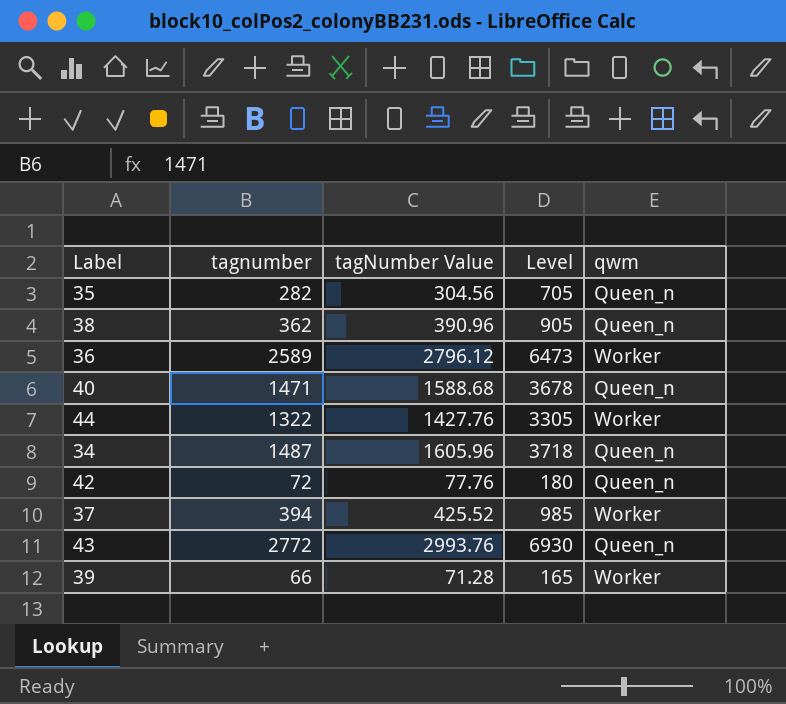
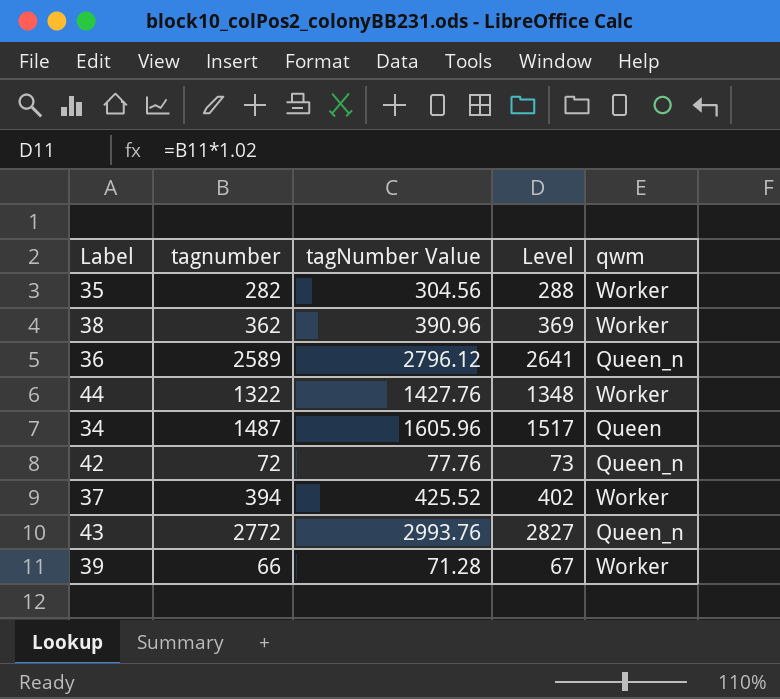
column Level | formula: [tagnumber] * 2.5 -> [tagnumber] * 1.02
row 40: 1471 | 1588.68 | 3678 | Queen_n -> none
35 | qwm: Queen_n -> Worker
38 | qwm: Queen_n -> Worker
36 | qwm: Worker -> Queen_n
34 | qwm: Queen_n -> Queen

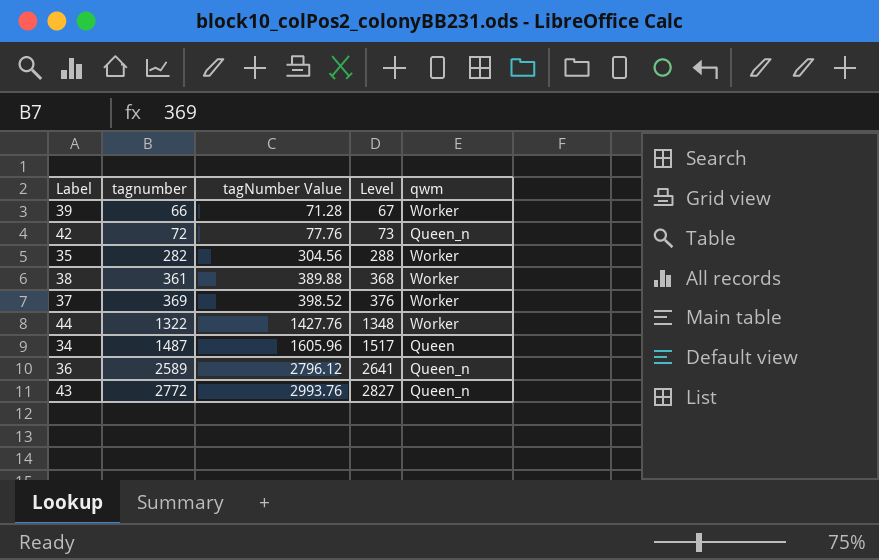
row order: none -> tagnumber ascending
38 | tagnumber: 362 -> 361
38 | tagNumber Value: 390.96 -> 389.88
38 | Level: 369 -> 368
37 | tagnumber: 394 -> 369
37 | tagNumber Value: 425.52 -> 398.52
37 | Level: 402 -> 376

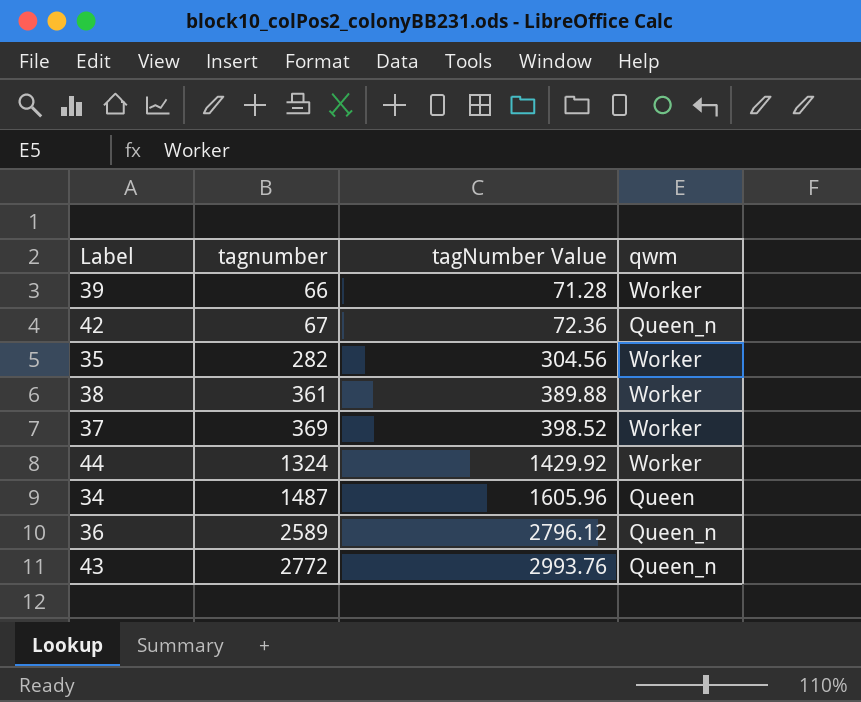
column Level | formula: [tagnumber] * 1.02 -> none
42 | tagnumber: 72 -> 67
42 | tagNumber Value: 77.76 -> 72.36
44 | tagnumber: 1322 -> 1324
44 | tagNumber Value: 1427.76 -> 1429.92

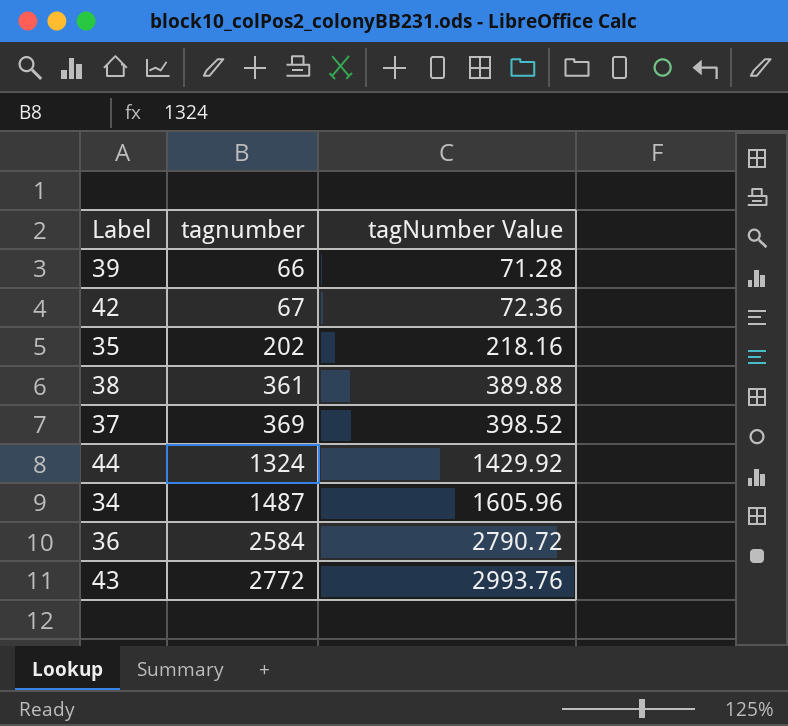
column qwm | position: 4 -> none
35 | tagnumber: 282 -> 202
35 | tagNumber Value: 304.56 -> 218.16
36 | tagnumber: 2589 -> 2584
36 | tagNumber Value: 2796.12 -> 2790.72

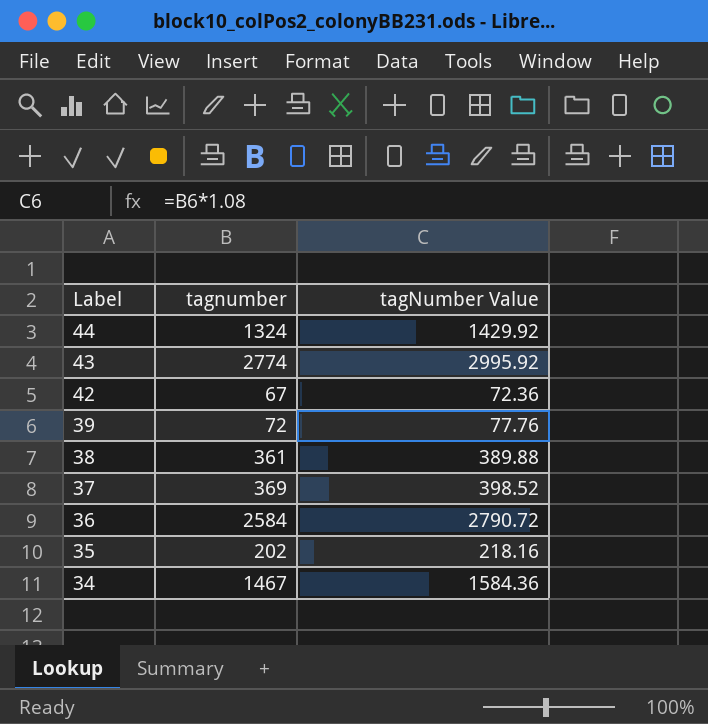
row order: tagnumber ascending -> Label descending
43 | tagnumber: 2772 -> 2774
43 | tagNumber Value: 2993.76 -> 2995.92
39 | tagnumber: 66 -> 72
39 | tagNumber Value: 71.28 -> 77.76
34 | tagnumber: 1487 -> 1467
34 | tagNumber Value: 1605.96 -> 1584.36

